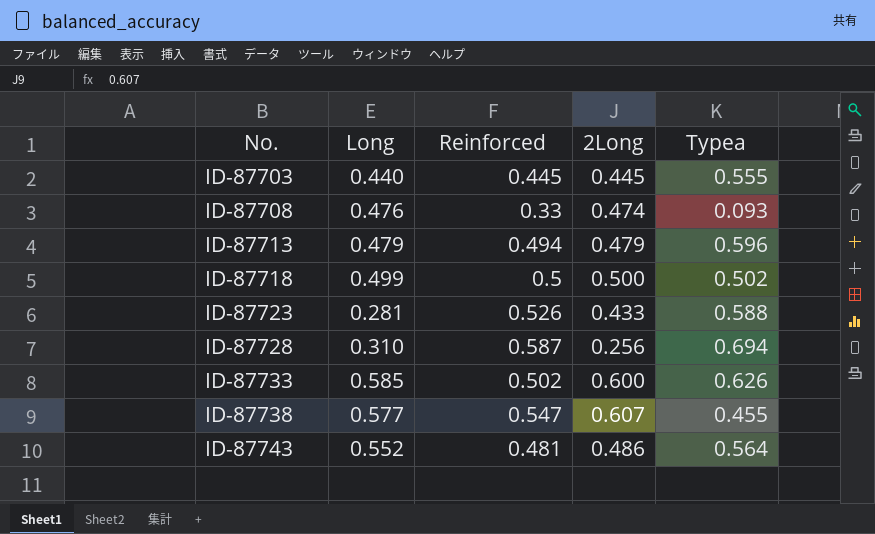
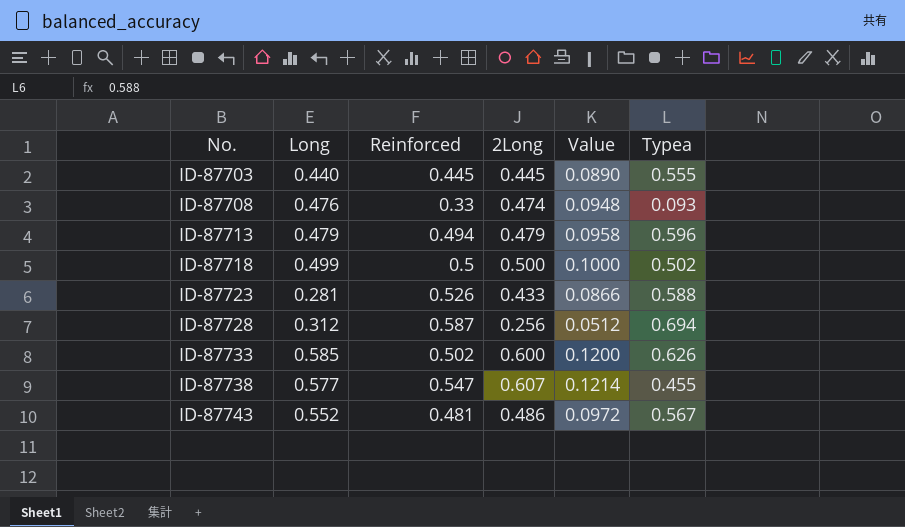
column Value | formula: none -> [2Long] * 0.2
ID-87728 | Long: 0.310 -> 0.312
ID-87743 | Typea: 0.564 -> 0.567

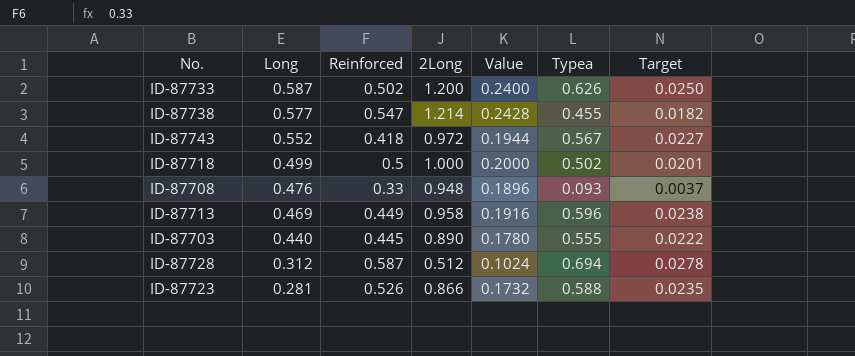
row order: No. ascending -> Long descending
column Target | formula: none -> [Typea] * 0.04
ID-87733 | Long: 0.585 -> 0.587
ID-87733 | 2Long: 0.600 -> 1.200
ID-87733 | Value: 0.1200 -> 0.2400
ID-87738 | 2Long: 0.607 -> 1.214
ID-87738 | Value: 0.1214 -> 0.2428
ID-87743 | Reinforced: 0.481 -> 0.418
ID-87743 | 2Long: 0.486 -> 0.972
ID-87743 | Value: 0.0972 -> 0.1944
ID-87718 | 2Long: 0.500 -> 1.000
ID-87718 | Value: 0.1000 -> 0.2000
ID-87708 | 2Long: 0.474 -> 0.948
ID-87708 | Value: 0.0948 -> 0.1896
ID-87713 | Long: 0.479 -> 0.469
ID-87713 | Reinforced: 0.494 -> 0.449
ID-87713 | 2Long: 0.479 -> 0.958
ID-87713 | Value: 0.0958 -> 0.1916
ID-87703 | 2Long: 0.445 -> 0.890
ID-87703 | Value: 0.0890 -> 0.1780
ID-87728 | 2Long: 0.256 -> 0.512
ID-87728 | Value: 0.0512 -> 0.1024
ID-87723 | 2Long: 0.433 -> 0.866
ID-87723 | Value: 0.0866 -> 0.1732

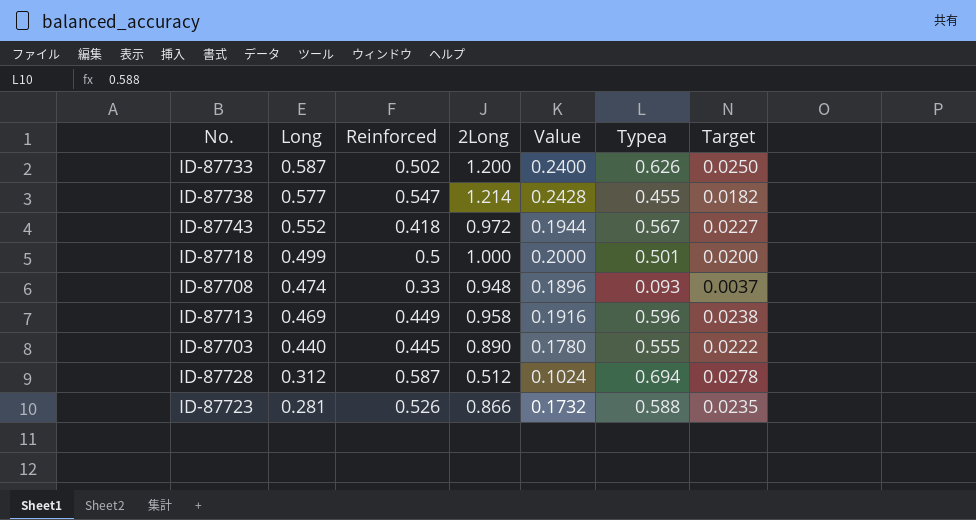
ID-87718 | Typea: 0.502 -> 0.501
ID-87718 | Target: 0.0201 -> 0.0200
ID-87708 | Long: 0.476 -> 0.474

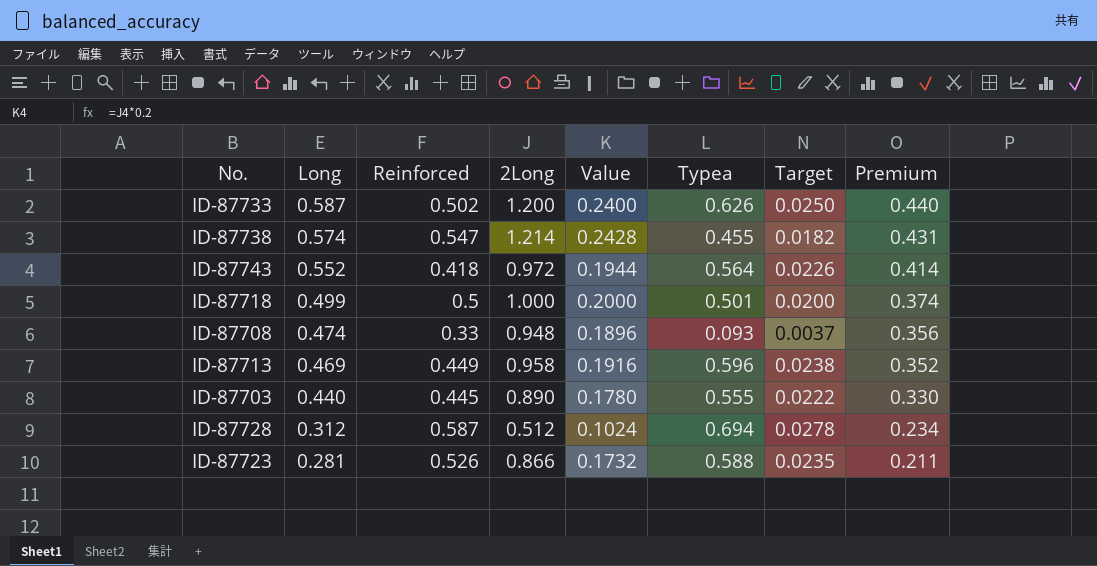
column Premium | formula: none -> [Long] * 0.75
ID-87738 | Long: 0.577 -> 0.574
ID-87743 | Typea: 0.567 -> 0.564
ID-87743 | Target: 0.0227 -> 0.0226

